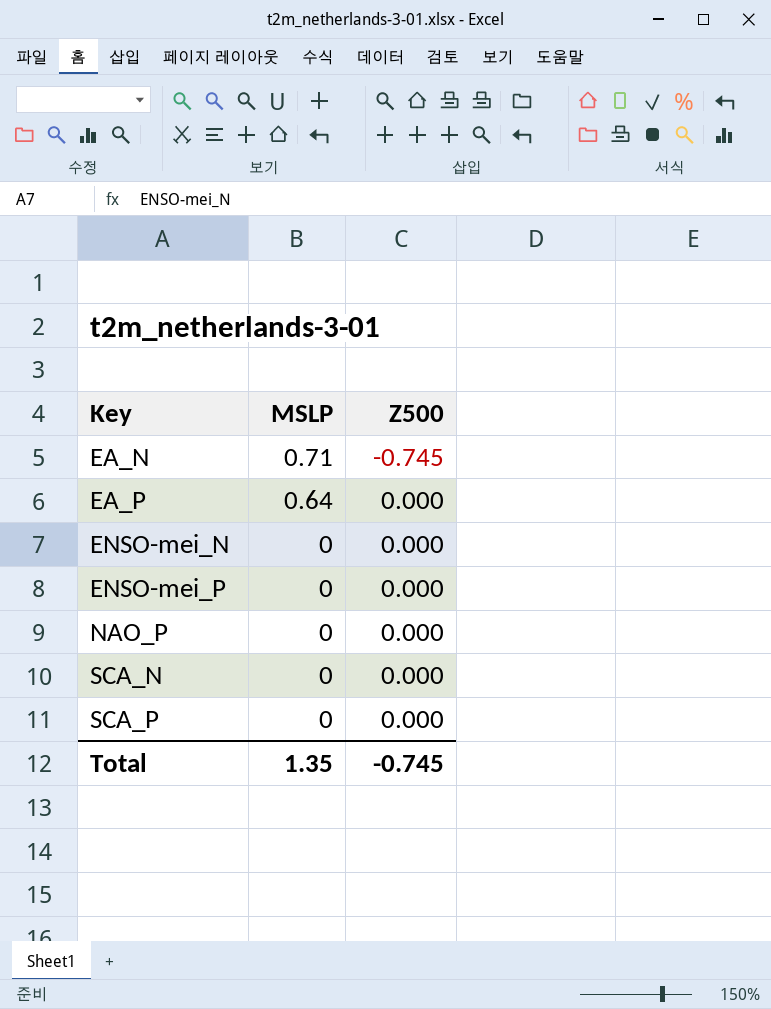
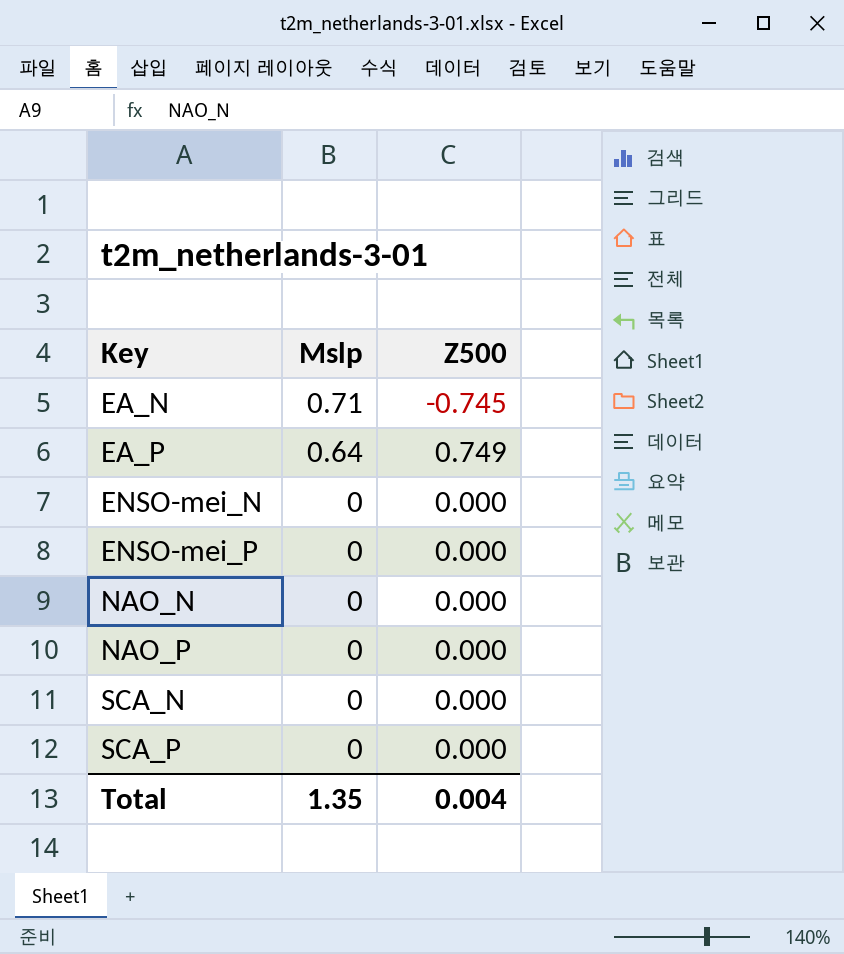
column name: MSLP -> Mslp
EA_P | Z500: 0.000 -> 0.749
row NAO_N: none -> 0 | 0.000
Total | Z500: -0.745 -> 0.004

